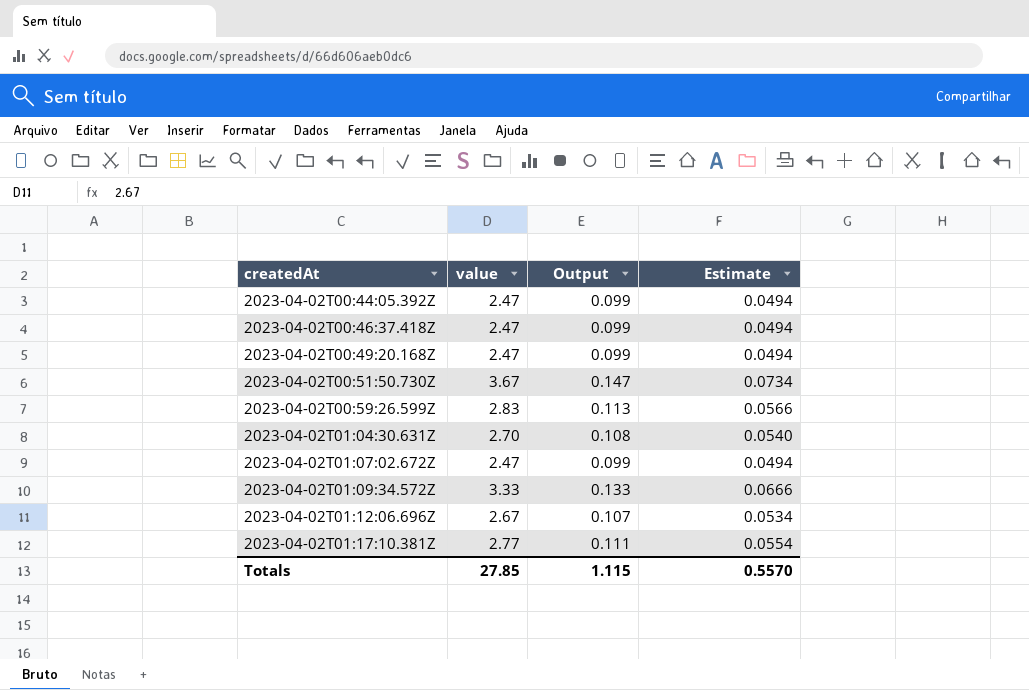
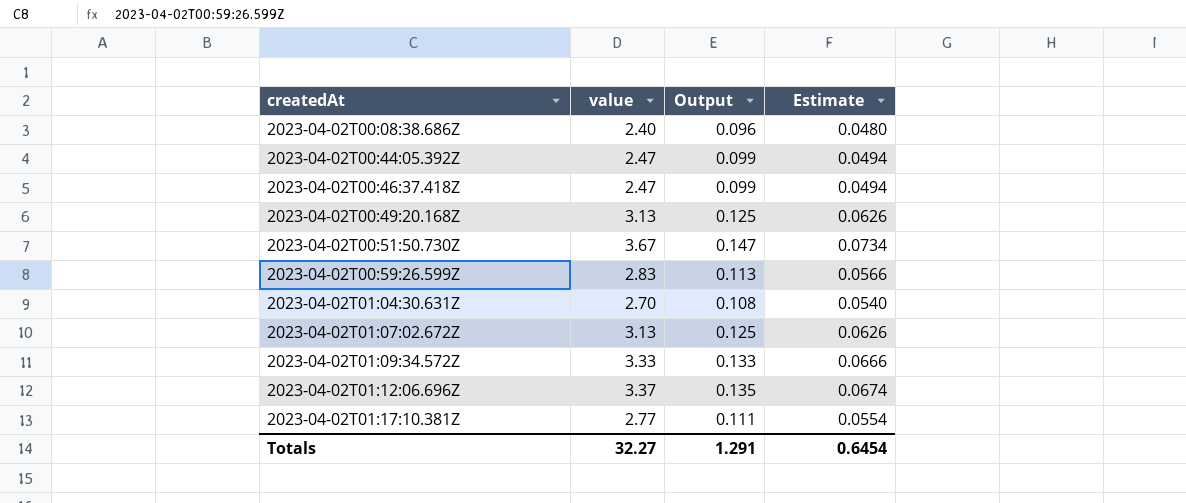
row 2023-04-02T00:08:38.686Z: none -> 2.40 | 0.096 | 0.0480
2023-04-02T00:49:20.168Z | value: 2.47 -> 3.13
2023-04-02T00:49:20.168Z | Output: 0.099 -> 0.125
2023-04-02T00:49:20.168Z | Estimate: 0.0494 -> 0.0626
2023-04-02T01:07:02.672Z | value: 2.47 -> 3.13
2023-04-02T01:07:02.672Z | Output: 0.099 -> 0.125
2023-04-02T01:07:02.672Z | Estimate: 0.0494 -> 0.0626
2023-04-02T01:12:06.696Z | value: 2.67 -> 3.37
2023-04-02T01:12:06.696Z | Output: 0.107 -> 0.135
2023-04-02T01:12:06.696Z | Estimate: 0.0534 -> 0.0674
Totals | value: 27.85 -> 32.27
Totals | Output: 1.115 -> 1.291
Totals | Estimate: 0.5570 -> 0.6454

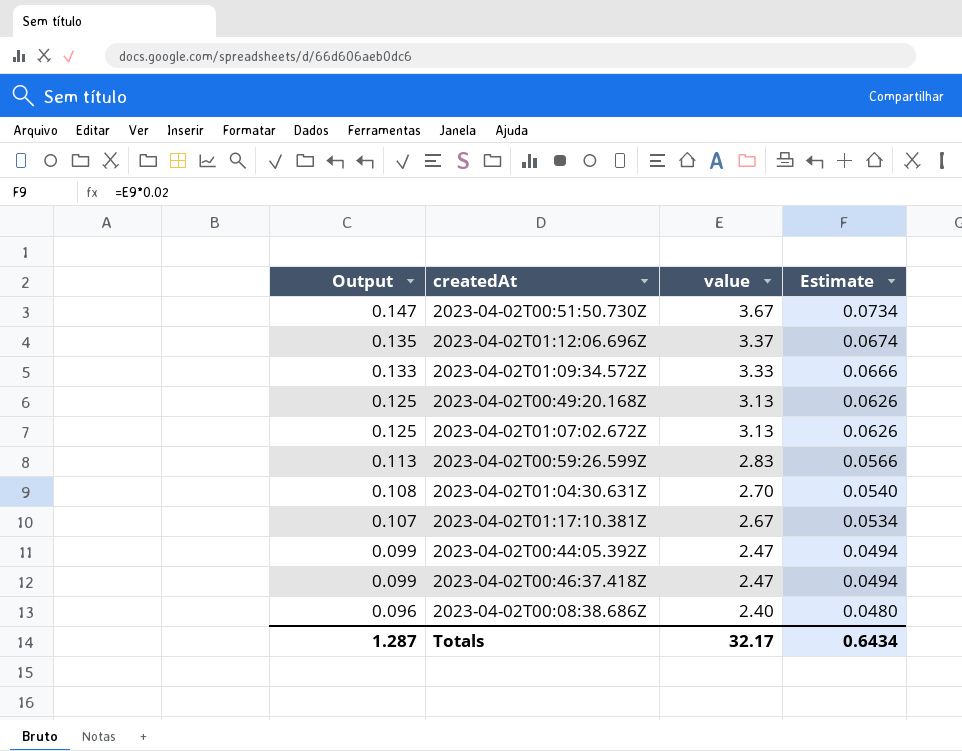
row order: createdAt ascending -> Output descending
column Output | position: 3 -> 1
2023-04-02T01:17:10.381Z | Output: 0.111 -> 0.107
2023-04-02T01:17:10.381Z | value: 2.77 -> 2.67
2023-04-02T01:17:10.381Z | Estimate: 0.0554 -> 0.0534
Totals | Output: 1.291 -> 1.287
Totals | value: 32.27 -> 32.17
Totals | Estimate: 0.6454 -> 0.6434

